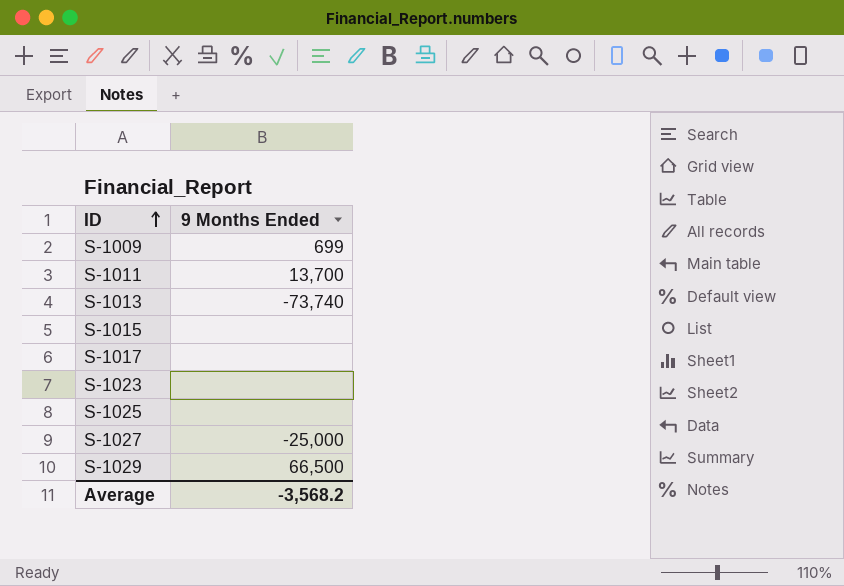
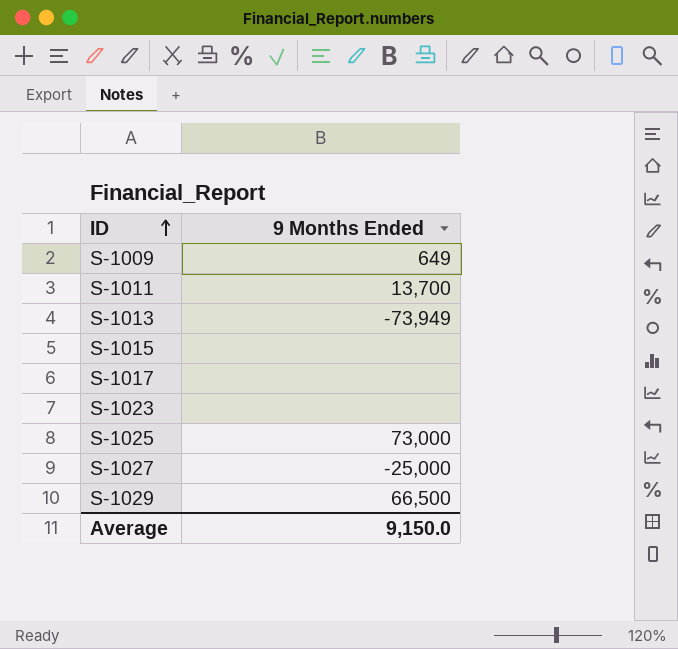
S-1009 | 9 Months Ended: 699 -> 649
S-1013 | 9 Months Ended: -73,740 -> -73,949
S-1025 | 9 Months Ended: none -> 73,000
Average | 9 Months Ended: -3,568.2 -> 9,150.0

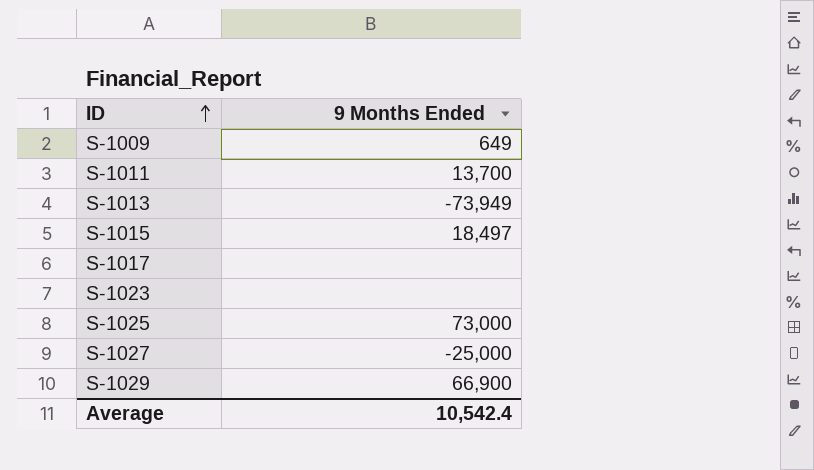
S-1015 | 9 Months Ended: none -> 18,497
S-1029 | 9 Months Ended: 66,500 -> 66,900
Average | 9 Months Ended: 9,150.0 -> 10,542.4

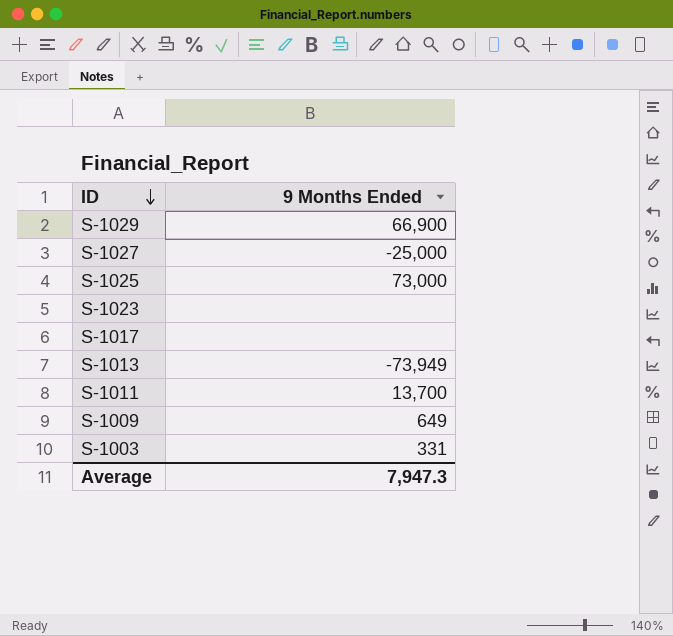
row order: ID ascending -> ID descending
row S-1015: 18,497 -> none
row S-1003: none -> 331
Average | 9 Months Ended: 10,542.4 -> 7,947.3

